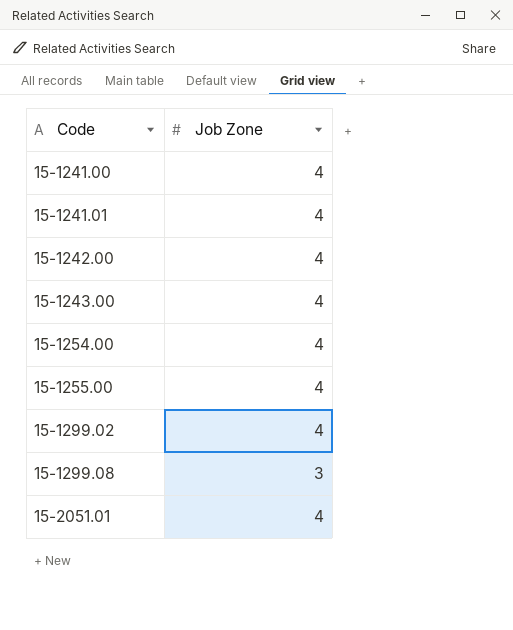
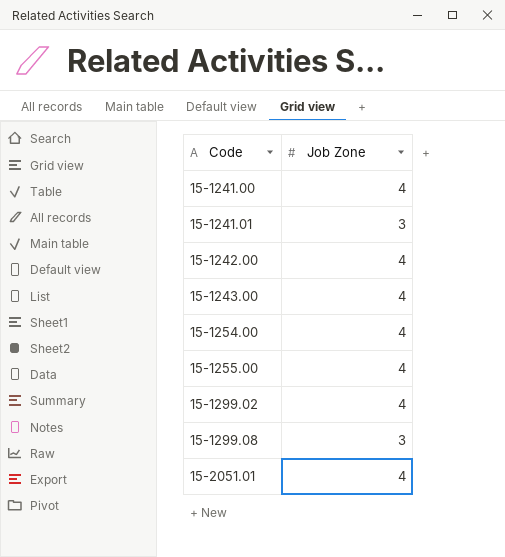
15-1241.01 | Job Zone: 4 -> 3

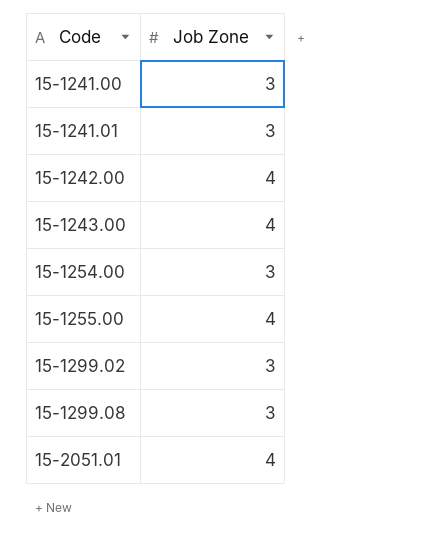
15-1241.00 | Job Zone: 4 -> 3
15-1254.00 | Job Zone: 4 -> 3
15-1299.02 | Job Zone: 4 -> 3

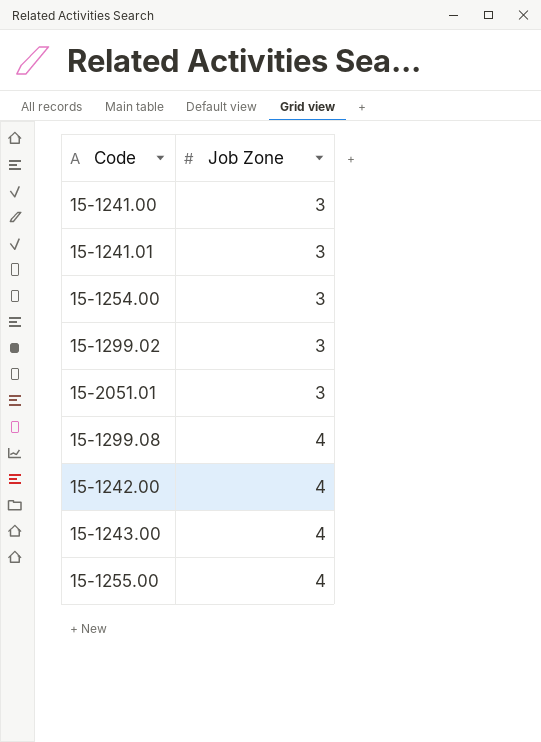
row order: Code ascending -> Job Zone ascending
15-2051.01 | Job Zone: 4 -> 3
15-1299.08 | Job Zone: 3 -> 4

